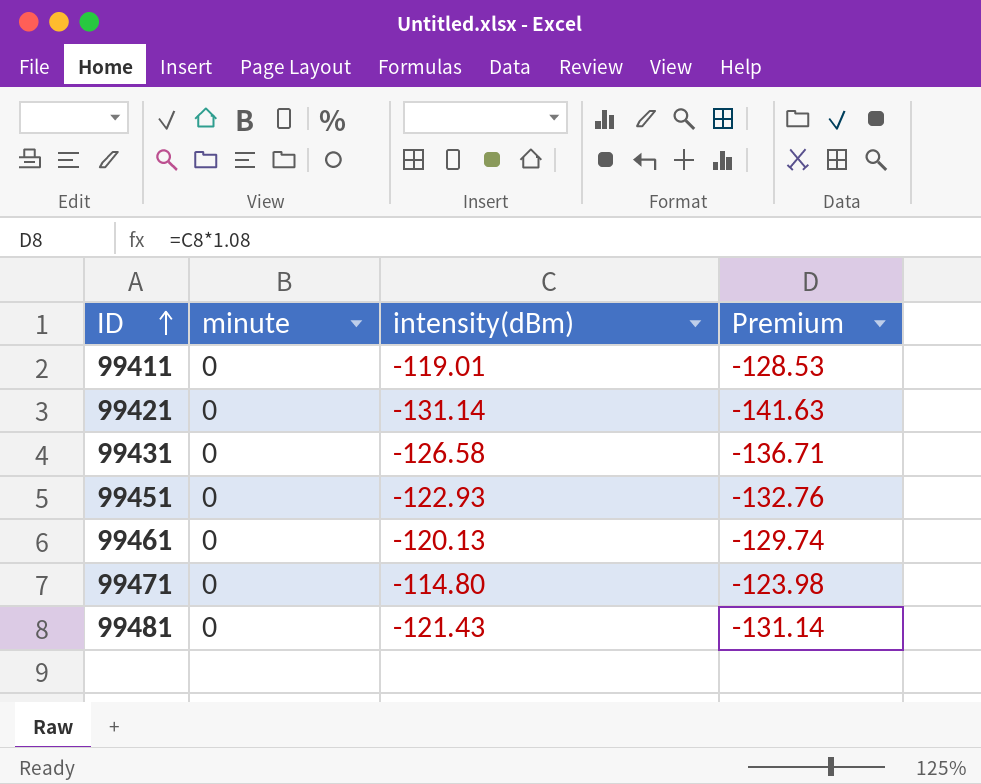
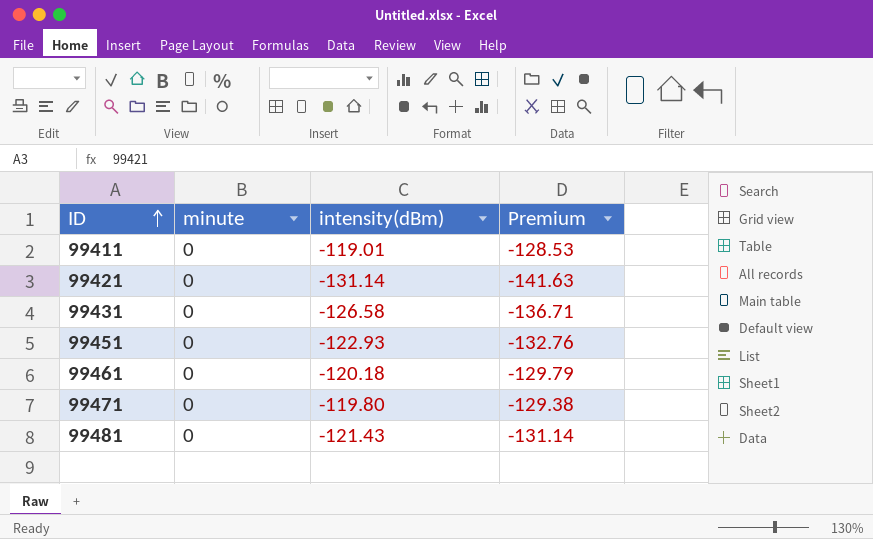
99461 | intensity(dBm): -120.13 -> -120.18
99461 | Premium: -129.74 -> -129.79
99471 | intensity(dBm): -114.80 -> -119.80
99471 | Premium: -123.98 -> -129.38

